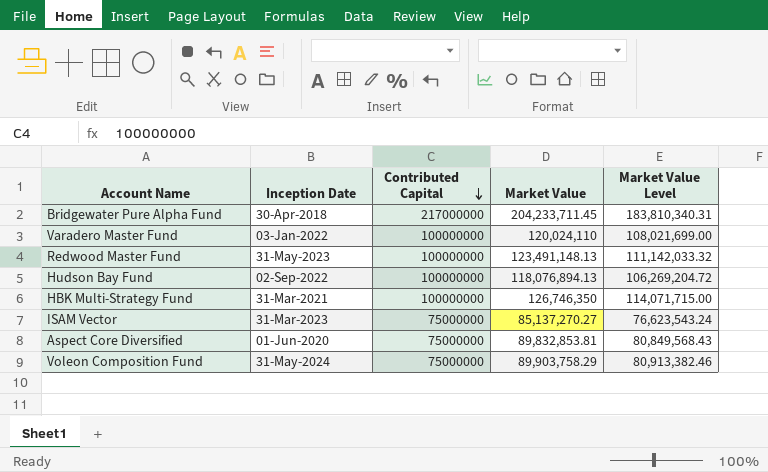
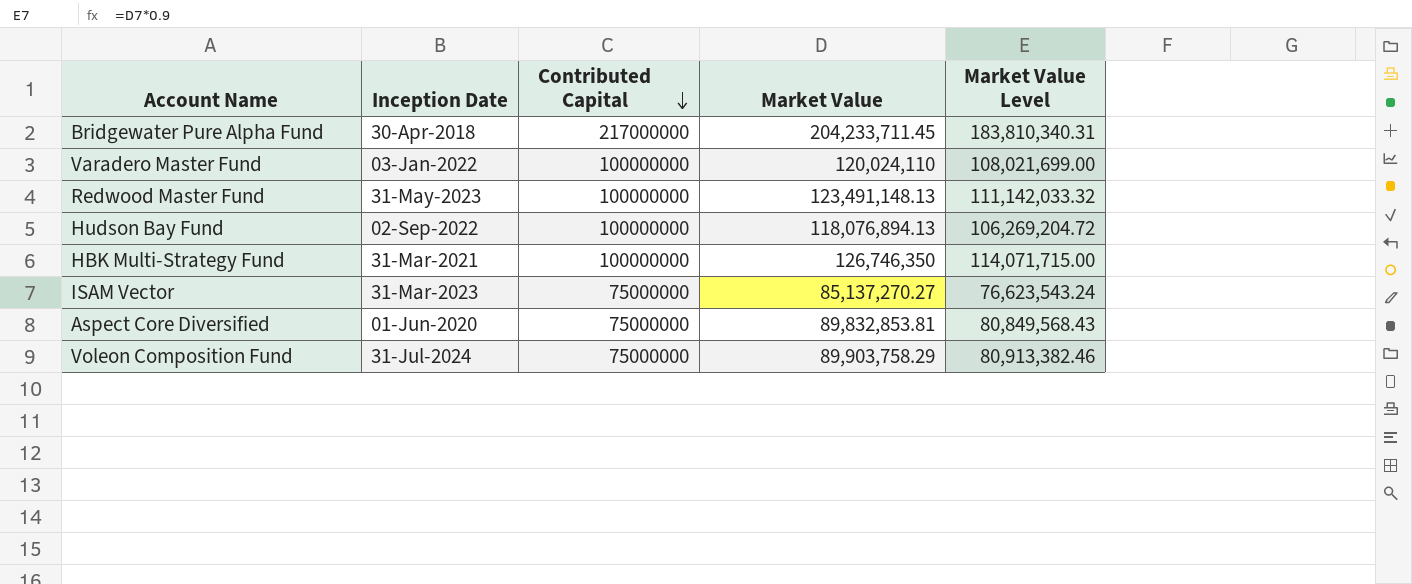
Voleon Composition Fund | Inception Date: 31-May-2024 -> 31-Jul-2024

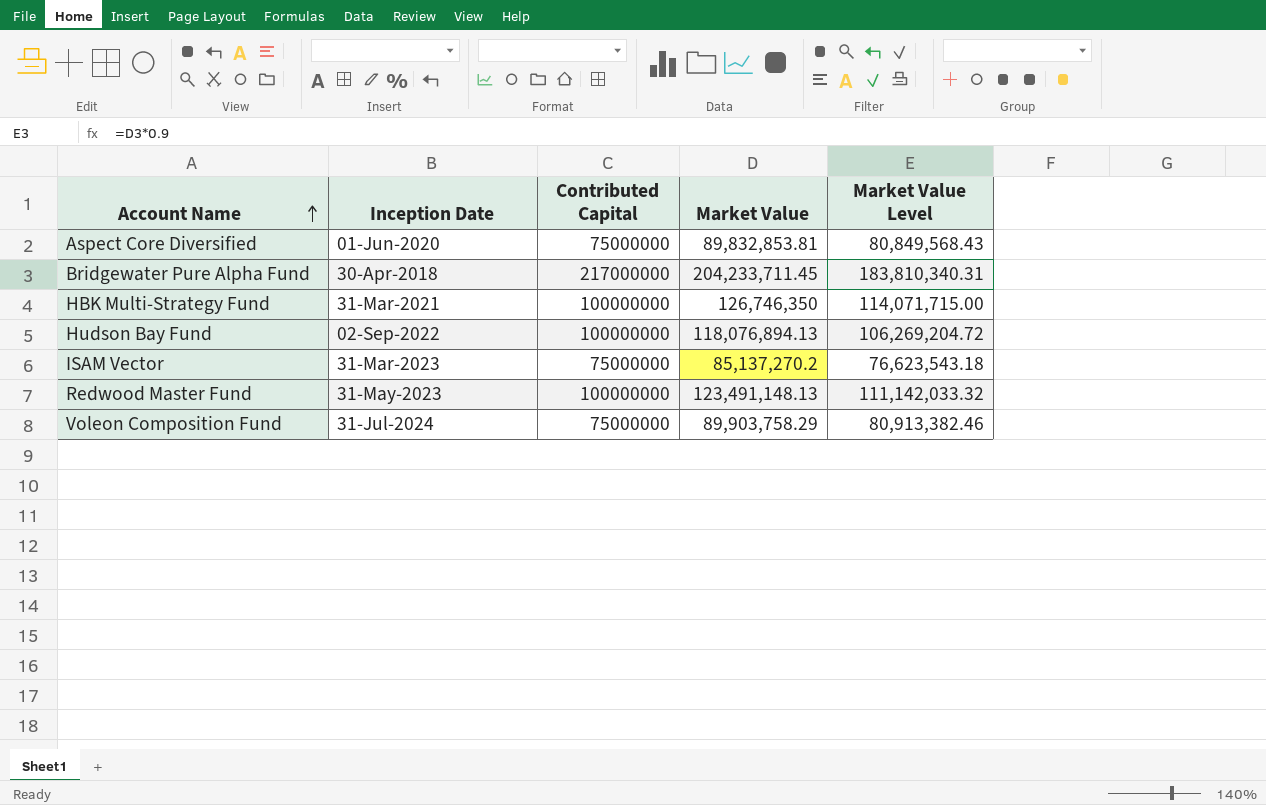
row order: Contributed Capital descending -> Account Name ascending
row Varadero Master Fund: 03-Jan-2022 | 100000000 | 120,024,110 | 108,021,699.00 -> none
ISAM Vector | Market Value: 85,137,270.27 -> 85,137,270.2
ISAM Vector | Market Value Level: 76,623,543.24 -> 76,623,543.18

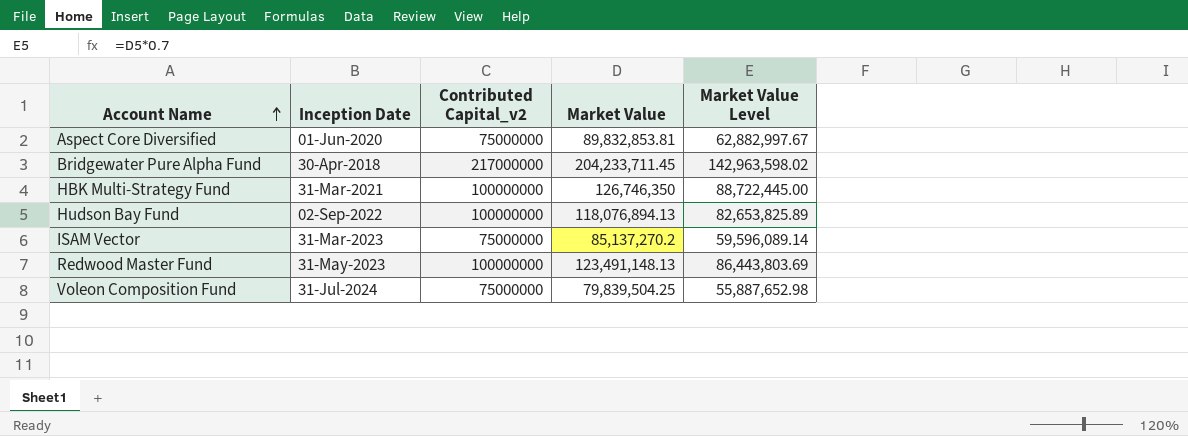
column name: Contributed Capital -> Contributed Capital_v2
column Market Value Level | formula: [Market Value] * 0.9 -> [Market Value] * 0.7
Voleon Composition Fund | Market Value: 89,903,758.29 -> 79,839,504.25

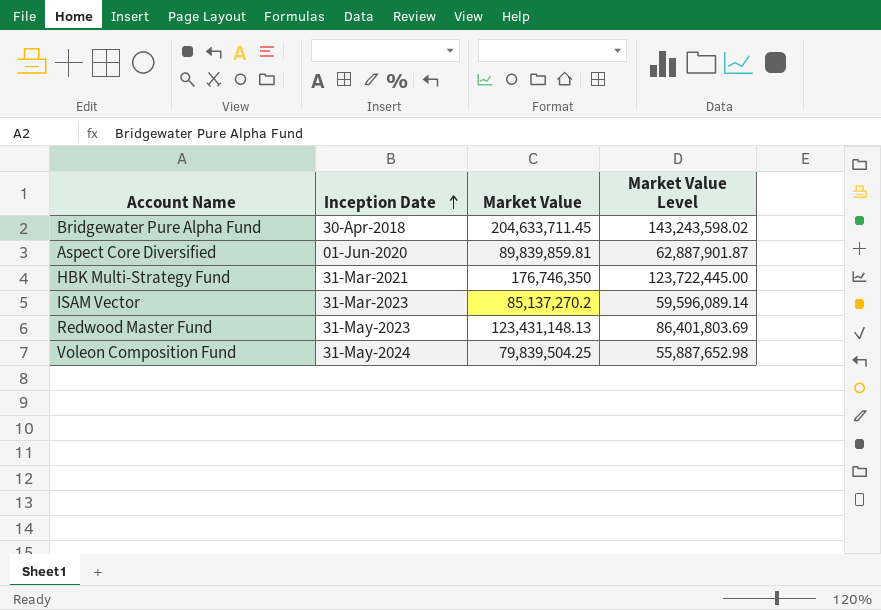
row order: Account Name ascending -> Inception Date ascending
column Contributed Capital_v2 | position: 3 -> none
row Hudson Bay Fund: 02-Sep-2022 | 100000000 | 118,076,894.13 | 82,653,825.89 -> none
Bridgewater Pure Alpha Fund | Market Value: 204,233,711.45 -> 204,633,711.45
Bridgewater Pure Alpha Fund | Market Value Level: 142,963,598.02 -> 143,243,598.02
Aspect Core Diversified | Market Value: 89,832,853.81 -> 89,839,859.81
Aspect Core Diversified | Market Value Level: 62,882,997.67 -> 62,887,901.87
HBK Multi-Strategy Fund | Market Value: 126,746,350 -> 176,746,350
HBK Multi-Strategy Fund | Market Value Level: 88,722,445.00 -> 123,722,445.00
Redwood Master Fund | Market Value: 123,491,148.13 -> 123,431,148.13
Redwood Master Fund | Market Value Level: 86,443,803.69 -> 86,401,803.69
Voleon Composition Fund | Inception Date: 31-Jul-2024 -> 31-May-2024

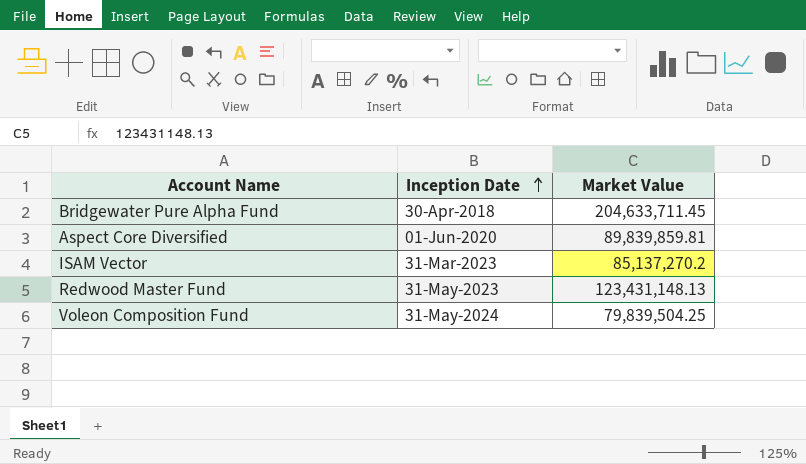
column Market Value Level | formula: [Market Value] * 0.7 -> none
row HBK Multi-Strategy Fund: 31-Mar-2021 | 176,746,350 | 123,722,445.00 -> none

